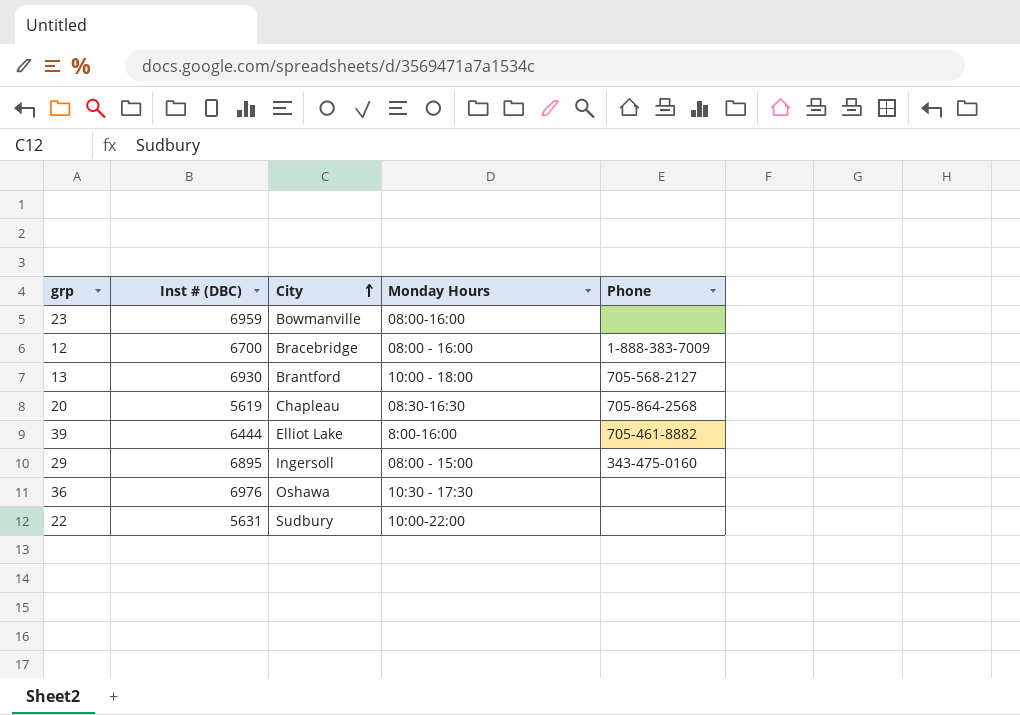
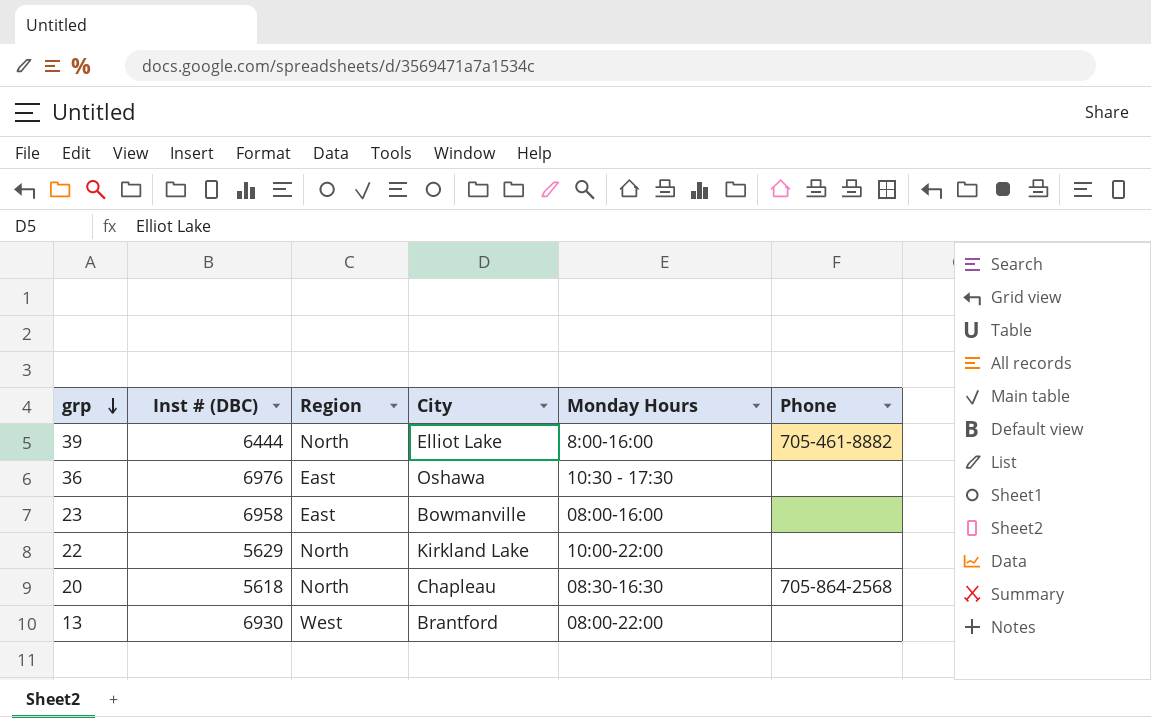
row order: City ascending -> grp descending
column Region | position: none -> 3
row 12: 6700 | Bracebridge | 08:00 - 16:00 | 1-888-383-7009 -> none
row 29: 6895 | Ingersoll | 08:00 - 15:00 | 343-475-0160 -> none
23 | Inst # (DBC): 6959 -> 6958
22 | Inst # (DBC): 5631 -> 5629
22 | City: Sudbury -> Kirkland Lake
20 | Inst # (DBC): 5619 -> 5618
13 | Monday Hours: 10:00 - 18:00 -> 08:00-22:00
13 | Phone: 705-568-2127 -> none

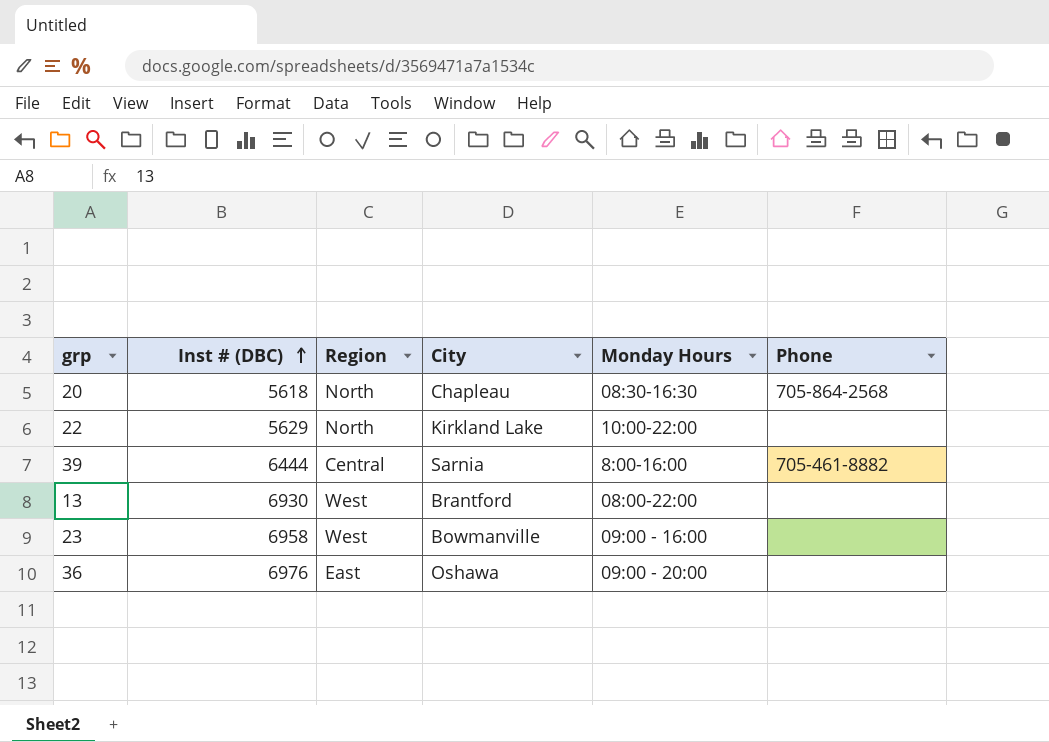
row order: grp descending -> Inst # (DBC) ascending
39 | Region: North -> Central
39 | City: Elliot Lake -> Sarnia
23 | Region: East -> West
23 | Monday Hours: 08:00-16:00 -> 09:00 - 16:00
36 | Monday Hours: 10:30 - 17:30 -> 09:00 - 20:00

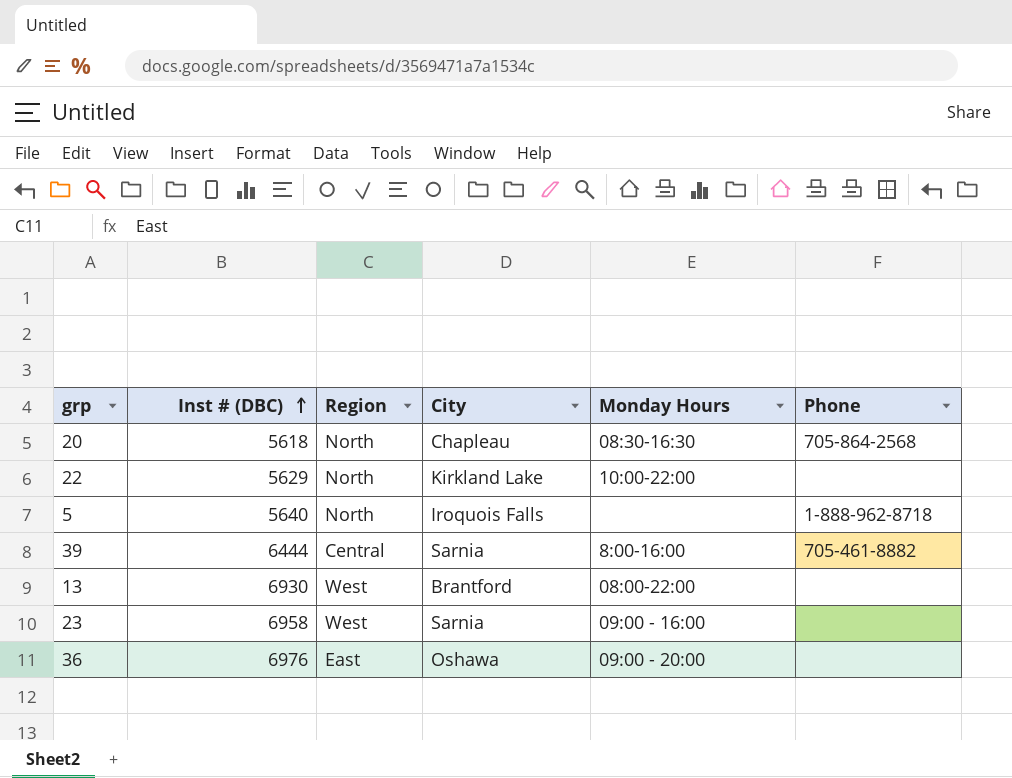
row 5: none -> 5640 | North | Iroquois Falls | none | 1-888-962-8718
23 | City: Bowmanville -> Sarnia

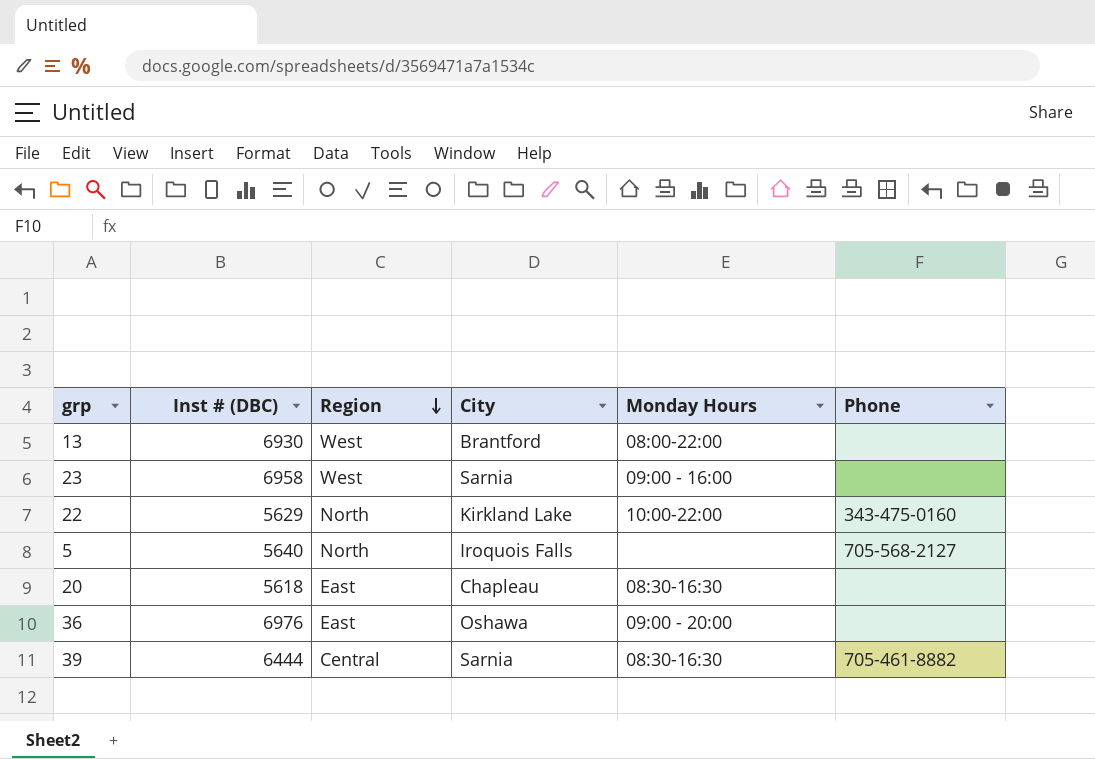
row order: Inst # (DBC) ascending -> Region descending
22 | Phone: none -> 343-475-0160
5 | Phone: 1-888-962-8718 -> 705-568-2127
20 | Region: North -> East
20 | Phone: 705-864-2568 -> none
39 | Monday Hours: 8:00-16:00 -> 08:30-16:30

